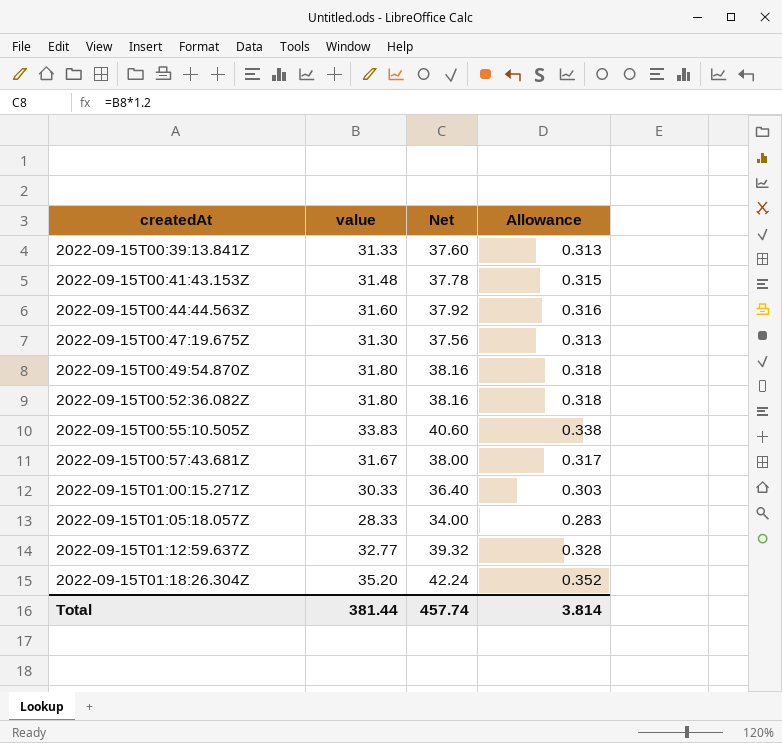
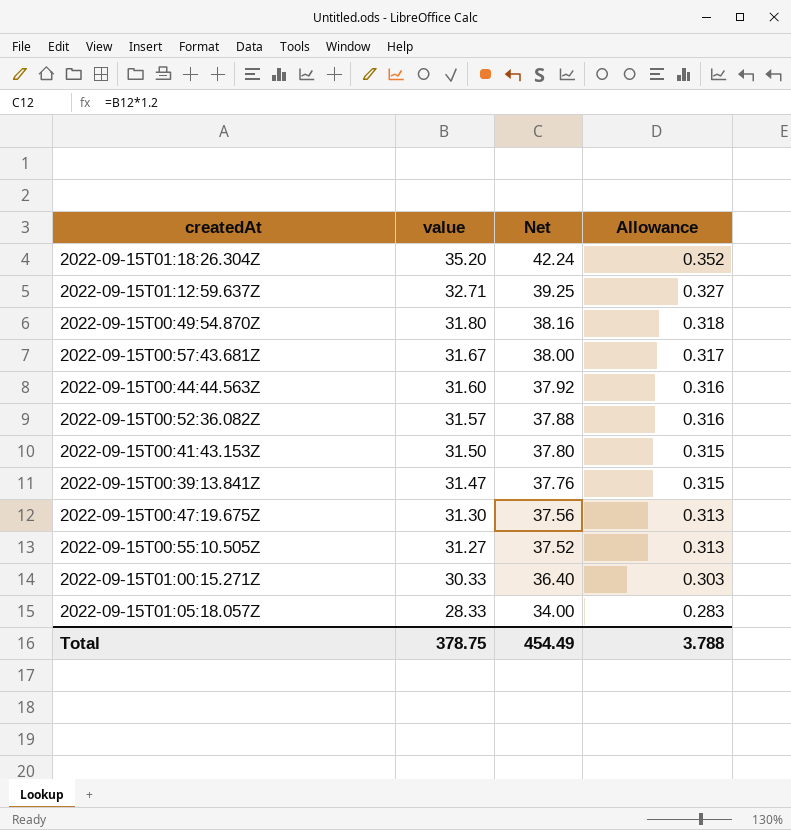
row order: createdAt ascending -> value descending
2022-09-15T01:12:59.637Z | value: 32.77 -> 32.71
2022-09-15T01:12:59.637Z | Net: 39.32 -> 39.25
2022-09-15T01:12:59.637Z | Allowance: 0.328 -> 0.327
2022-09-15T00:52:36.082Z | value: 31.80 -> 31.57
2022-09-15T00:52:36.082Z | Net: 38.16 -> 37.88
2022-09-15T00:52:36.082Z | Allowance: 0.318 -> 0.316
2022-09-15T00:41:43.153Z | value: 31.48 -> 31.50
2022-09-15T00:41:43.153Z | Net: 37.78 -> 37.80
2022-09-15T00:39:13.841Z | value: 31.33 -> 31.47
2022-09-15T00:39:13.841Z | Net: 37.60 -> 37.76
2022-09-15T00:39:13.841Z | Allowance: 0.313 -> 0.315
2022-09-15T00:55:10.505Z | value: 33.83 -> 31.27
2022-09-15T00:55:10.505Z | Net: 40.60 -> 37.52
2022-09-15T00:55:10.505Z | Allowance: 0.338 -> 0.313
Total | value: 381.44 -> 378.75
Total | Net: 457.74 -> 454.49
Total | Allowance: 3.814 -> 3.788

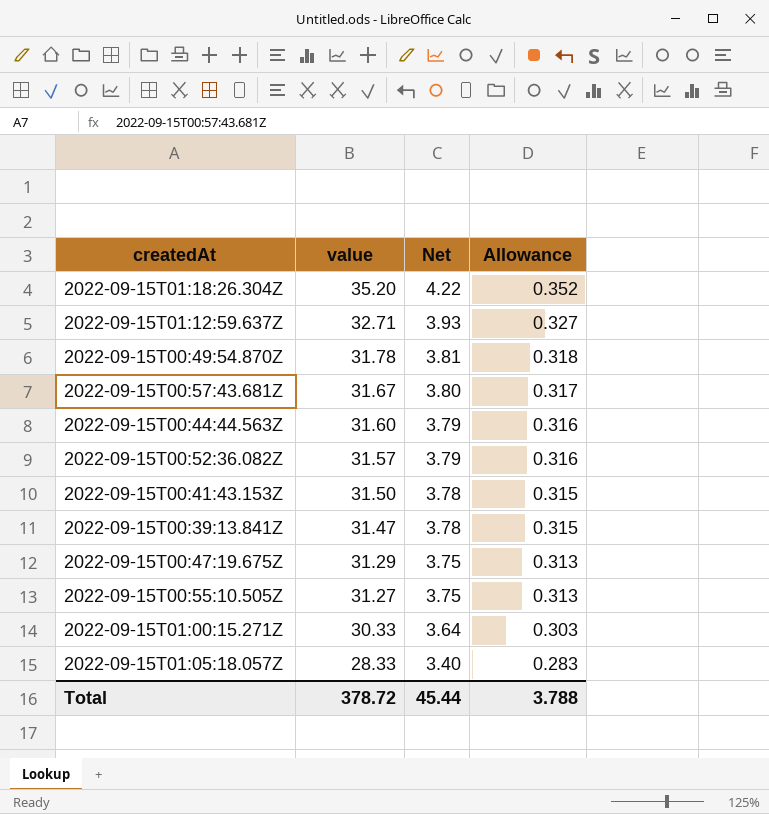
column Net | formula: [value] * 1.2 -> [value] * 0.12
2022-09-15T00:49:54.870Z | value: 31.80 -> 31.78
2022-09-15T00:47:19.675Z | value: 31.30 -> 31.29
Total | value: 378.75 -> 378.72
Total | Net: 454.49 -> 45.44

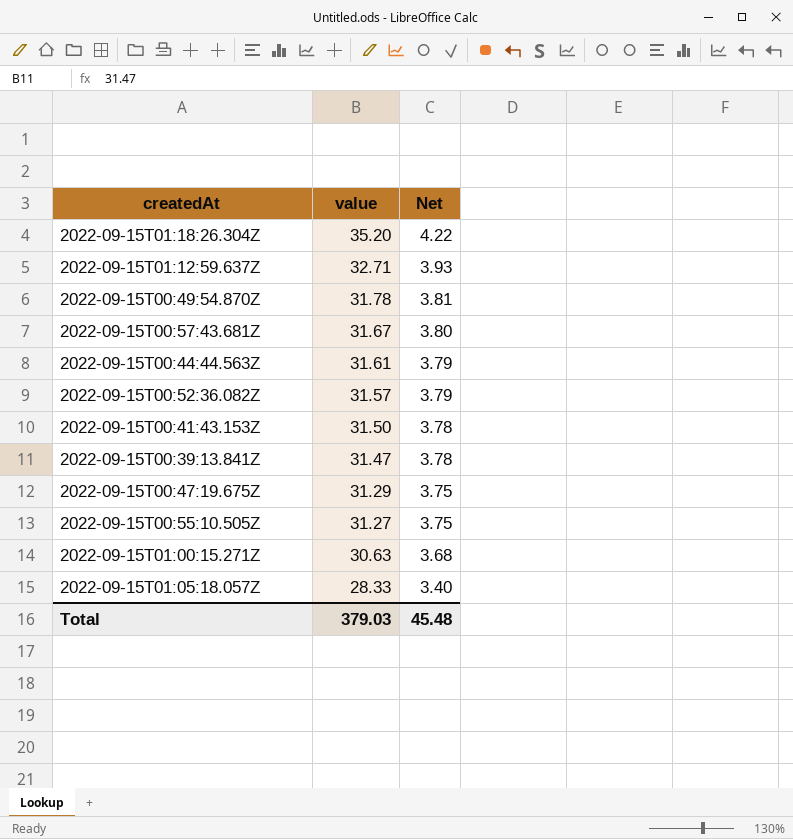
column Allowance | formula: [value] * 0.01 -> none
2022-09-15T00:44:44.563Z | value: 31.60 -> 31.61
2022-09-15T01:00:15.271Z | value: 30.33 -> 30.63
2022-09-15T01:00:15.271Z | Net: 3.64 -> 3.68
Total | value: 378.72 -> 379.03
Total | Net: 45.44 -> 45.48

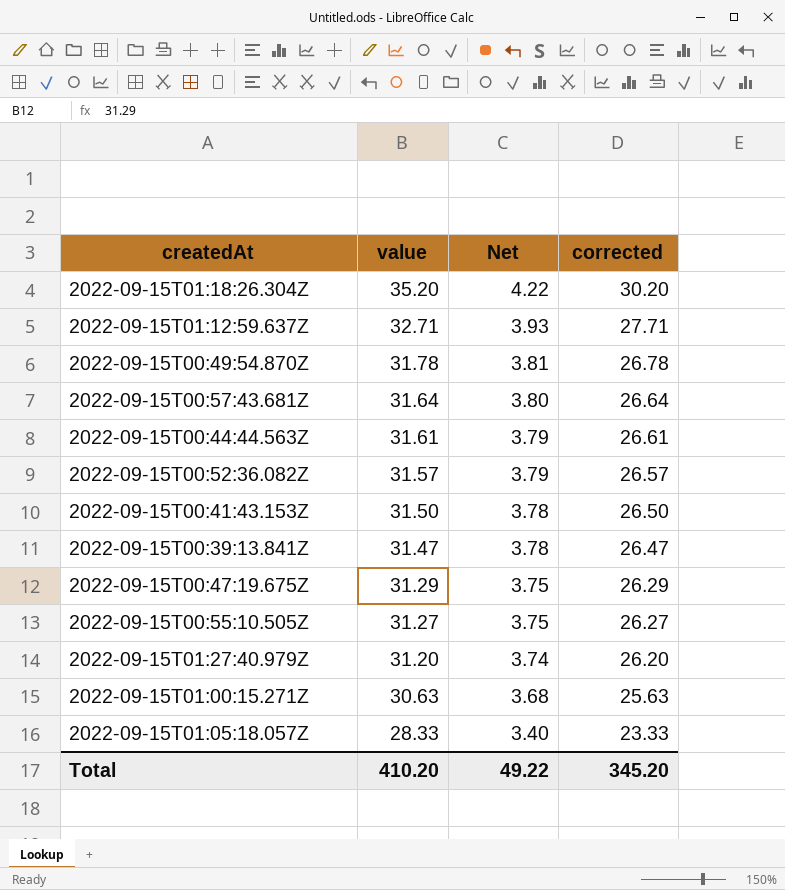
column corrected | formula: none -> [value] - 5
2022-09-15T00:57:43.681Z | value: 31.67 -> 31.64
row 2022-09-15T01:27:40.979Z: none -> 31.20 | 3.74 | 26.20
Total | value: 379.03 -> 410.20
Total | Net: 45.48 -> 49.22

